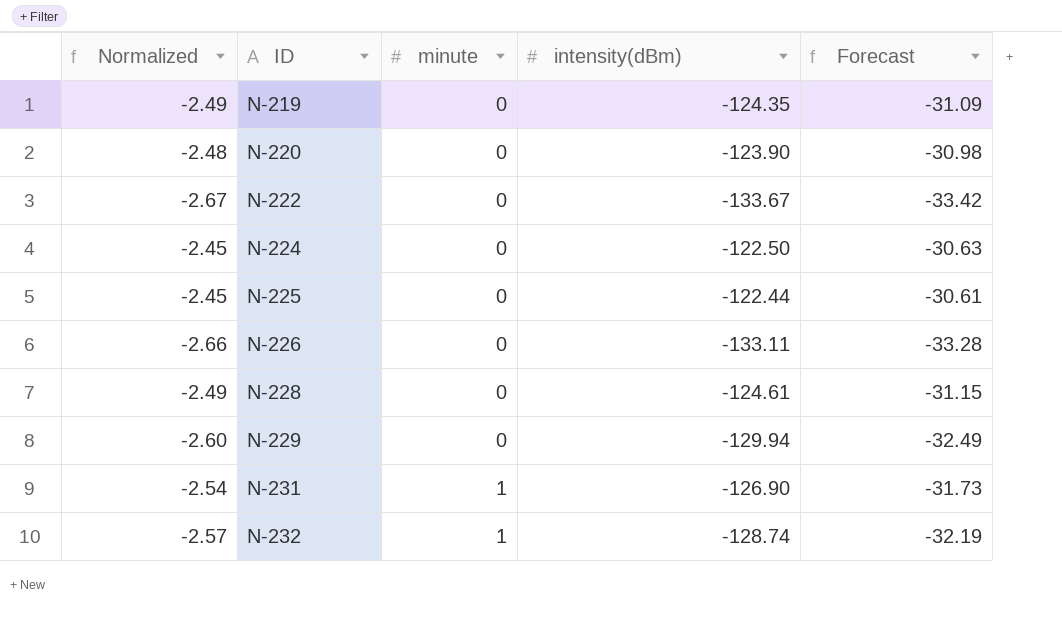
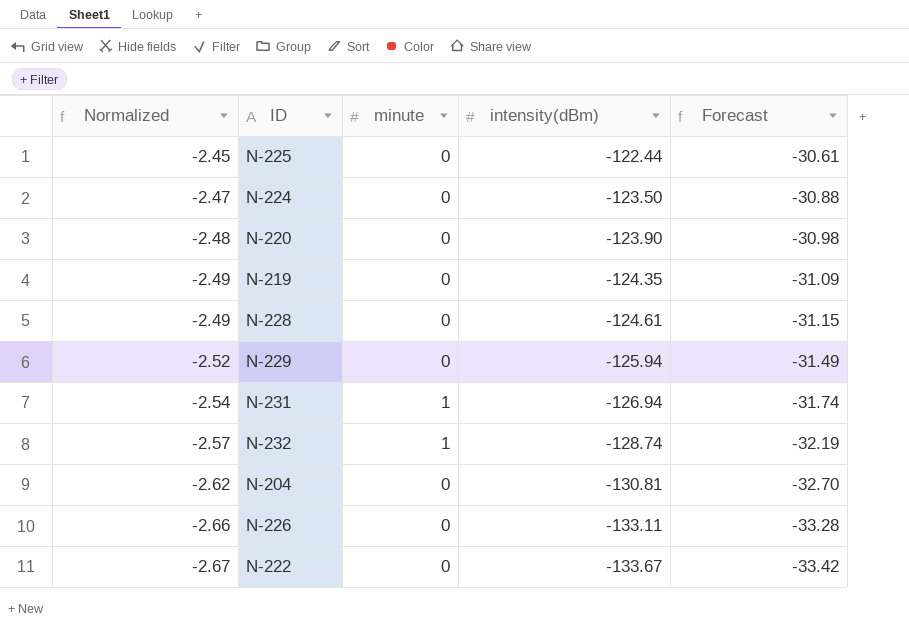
row order: ID ascending -> Normalized descending
N-224 | Normalized: -2.45 -> -2.47
N-224 | intensity(dBm): -122.50 -> -123.50
N-224 | Forecast: -30.63 -> -30.88
N-229 | Normalized: -2.60 -> -2.52
N-229 | intensity(dBm): -129.94 -> -125.94
N-229 | Forecast: -32.49 -> -31.49
N-231 | intensity(dBm): -126.90 -> -126.94
N-231 | Forecast: -31.73 -> -31.74
row N-204: none -> -2.62 | 0 | -130.81 | -32.70

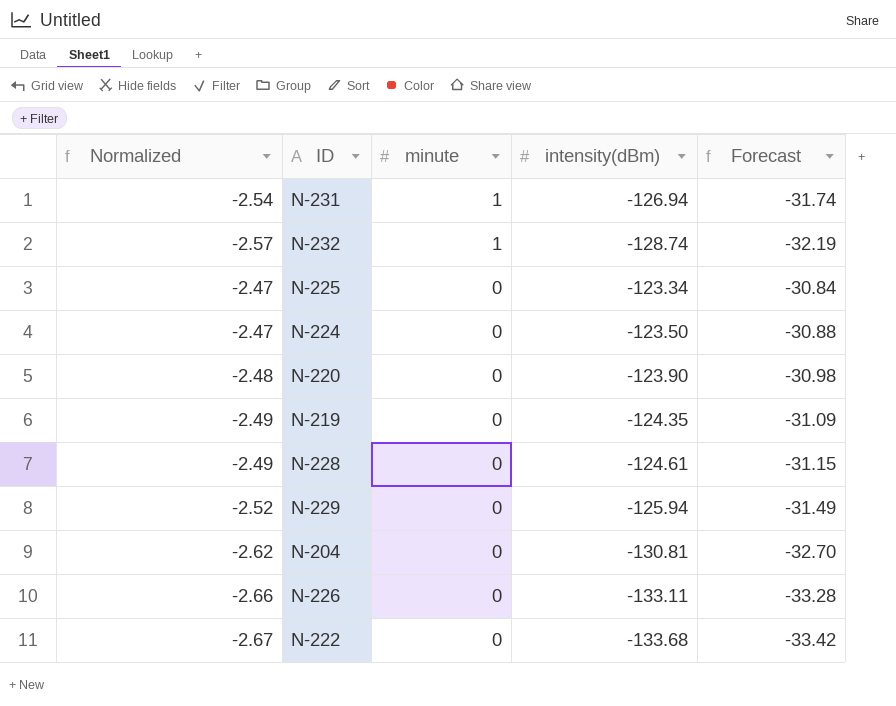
row order: Normalized descending -> minute descending
N-225 | Normalized: -2.45 -> -2.47
N-225 | intensity(dBm): -122.44 -> -123.34
N-225 | Forecast: -30.61 -> -30.84
N-222 | intensity(dBm): -133.67 -> -133.68

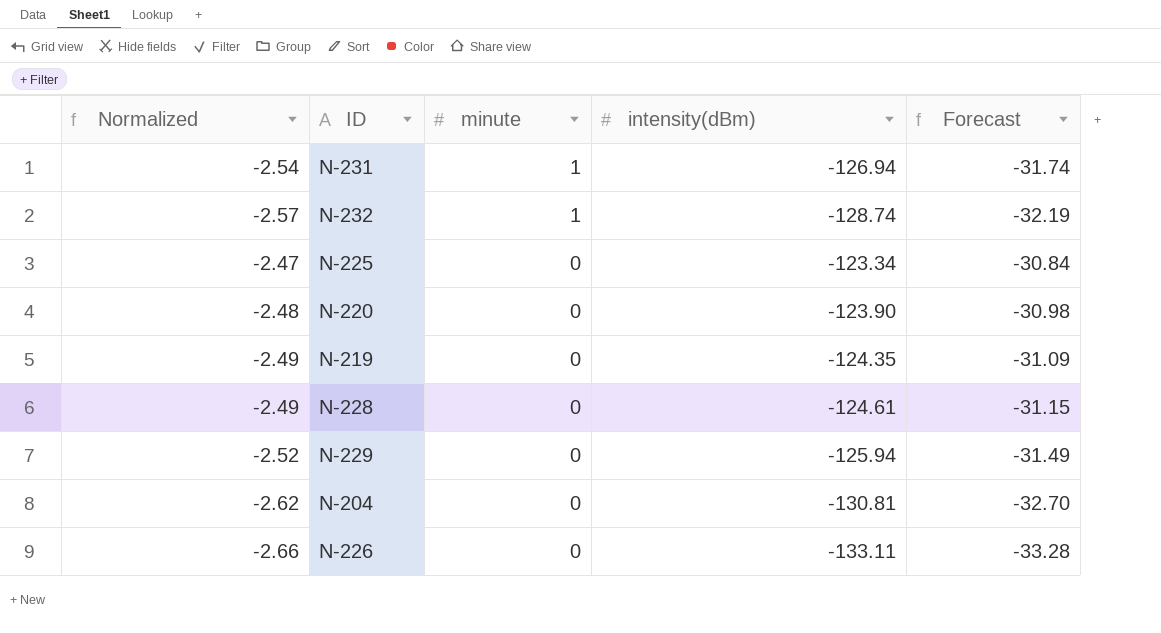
row N-224: -2.47 | 0 | -123.50 | -30.88 -> none
row N-222: -2.67 | 0 | -133.68 | -33.42 -> none

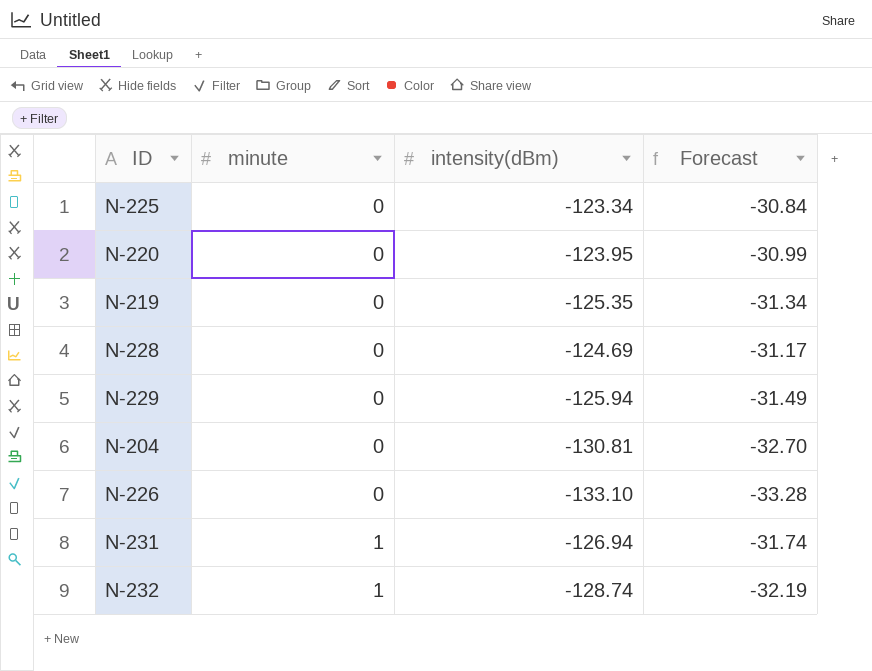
row order: minute descending -> minute ascending
column Normalized | formula: [intensity(dBm)] * 0.02 -> none
N-220 | intensity(dBm): -123.90 -> -123.95
N-220 | Forecast: -30.98 -> -30.99
N-219 | intensity(dBm): -124.35 -> -125.35
N-219 | Forecast: -31.09 -> -31.34
N-228 | intensity(dBm): -124.61 -> -124.69
N-228 | Forecast: -31.15 -> -31.17
N-226 | intensity(dBm): -133.11 -> -133.10

